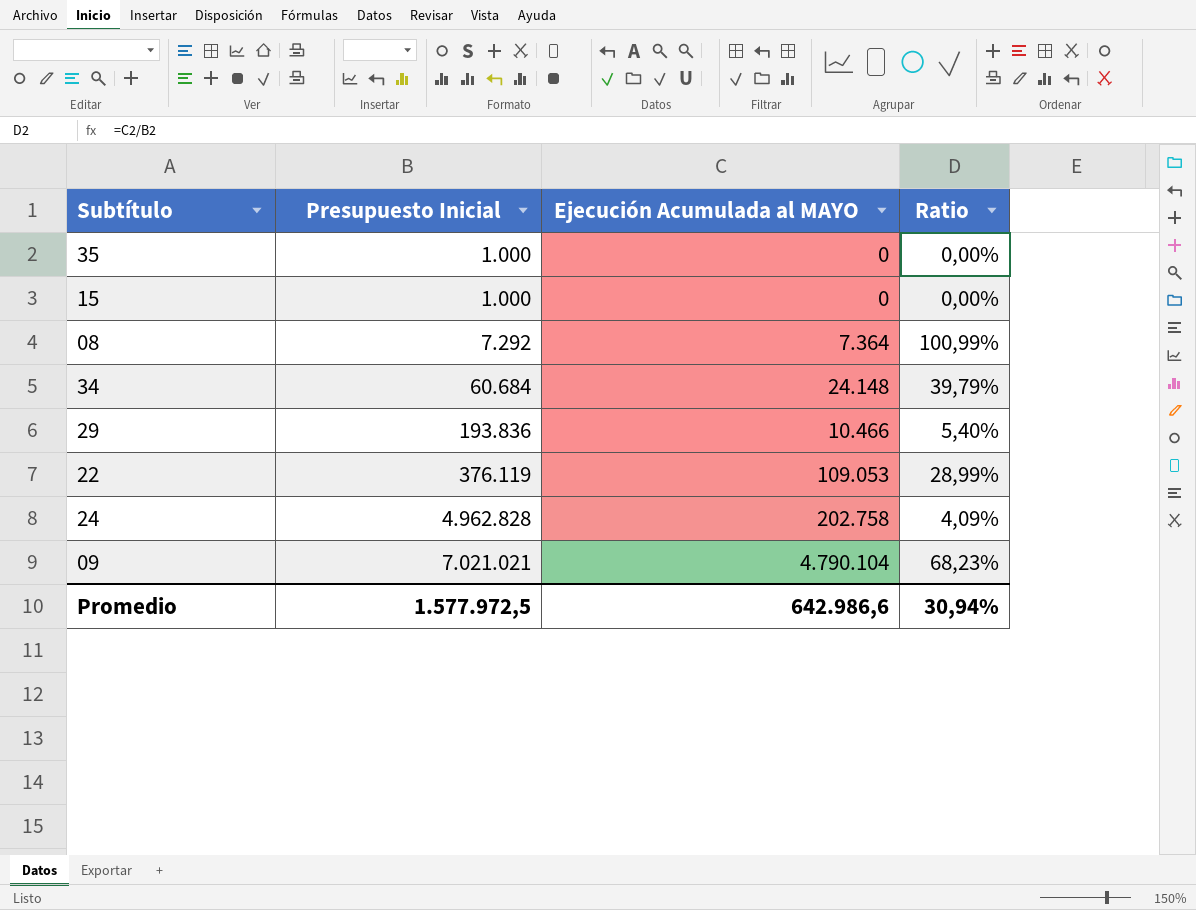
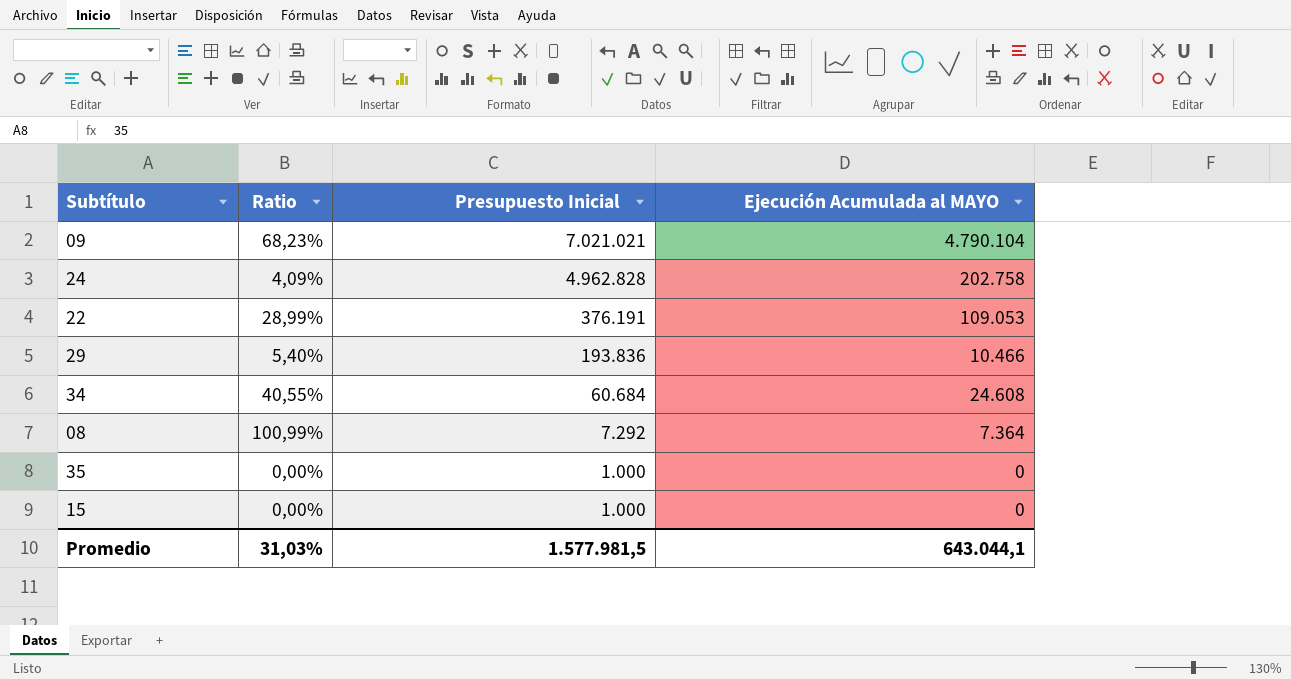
row order: Presupuesto Inicial ascending -> Presupuesto Inicial descending
column Ratio | position: 4 -> 2
22 | Presupuesto Inicial: 376.119 -> 376.191
34 | Ratio: 39,79% -> 40,55%
34 | Ejecución Acumulada al MAYO: 24.148 -> 24.608
Promedio | Ratio: 30,94% -> 31,03%
Promedio | Presupuesto Inicial: 1.577.972,5 -> 1.577.981,5
Promedio | Ejecución Acumulada al MAYO: 642.986,6 -> 643.044,1

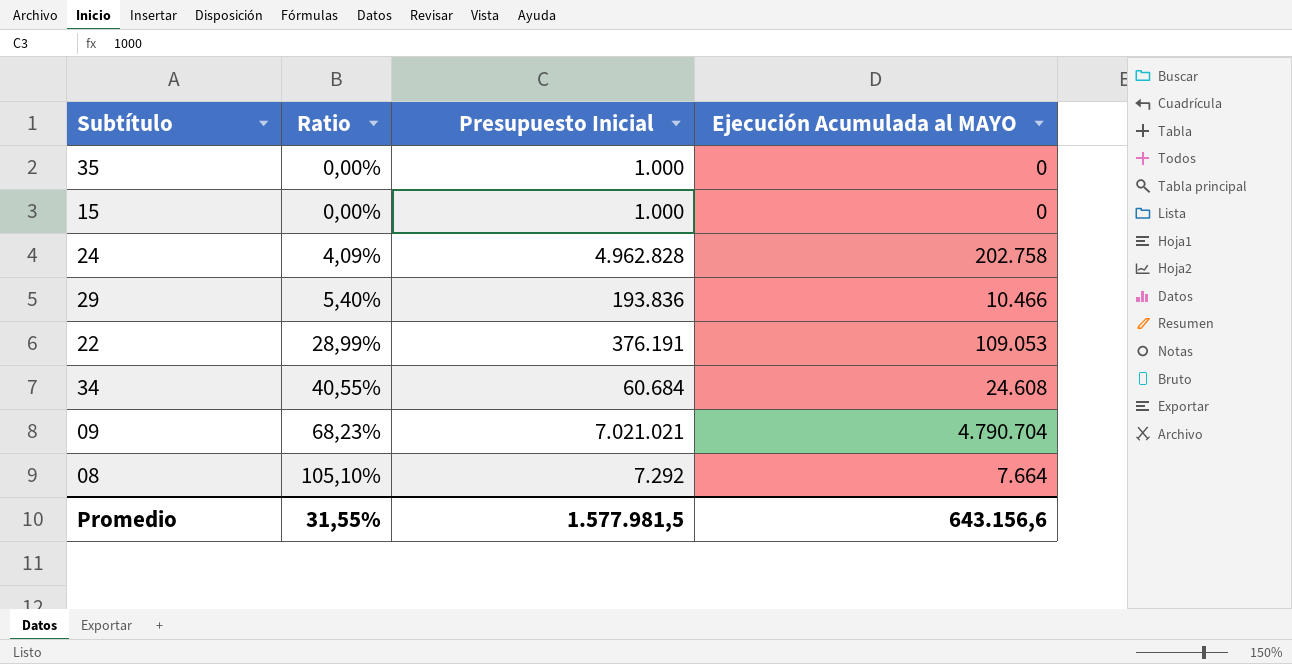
row order: Presupuesto Inicial descending -> Ratio ascending
09 | Ejecución Acumulada al MAYO: 4.790.104 -> 4.790.704
08 | Ratio: 100,99% -> 105,10%
08 | Ejecución Acumulada al MAYO: 7.364 -> 7.664
Promedio | Ratio: 31,03% -> 31,55%
Promedio | Ejecución Acumulada al MAYO: 643.044,1 -> 643.156,6

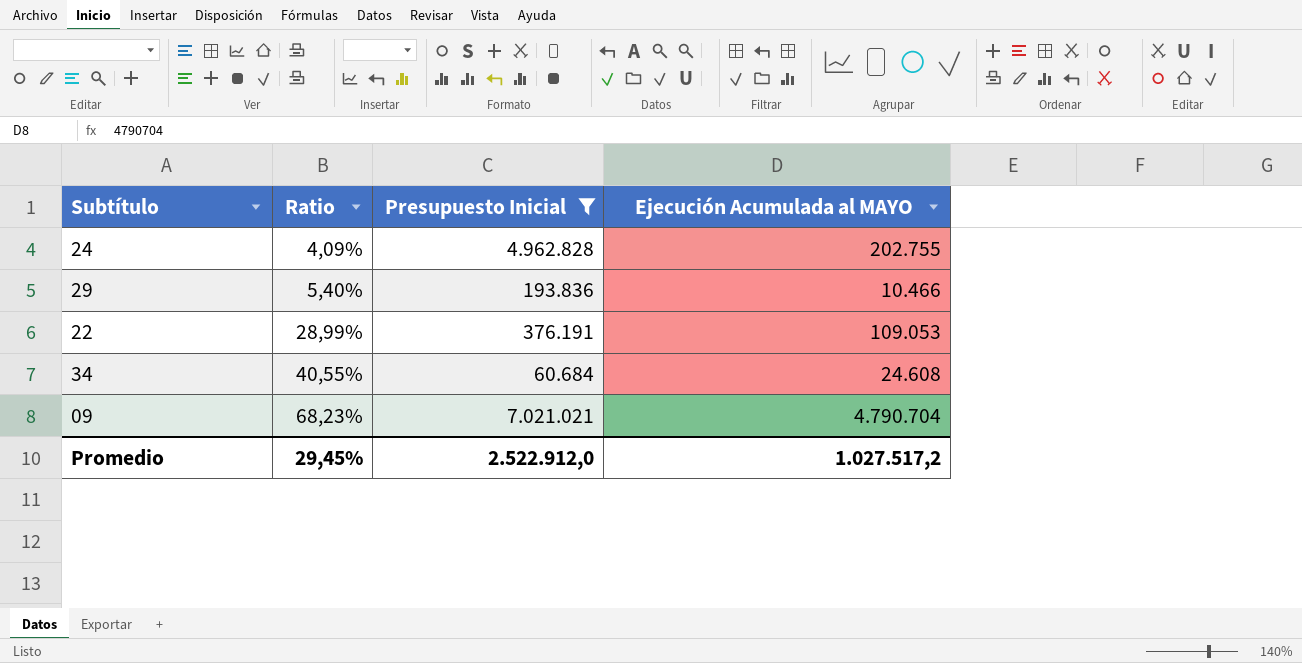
filter: none -> Presupuesto Inicial >= 60.684
24 | Ejecución Acumulada al MAYO: 202.758 -> 202.755
Promedio | Ratio: 31,55% -> 29,45%
Promedio | Presupuesto Inicial: 1.577.981,5 -> 2.522.912,0
Promedio | Ejecución Acumulada al MAYO: 643.156,6 -> 1.027.517,2

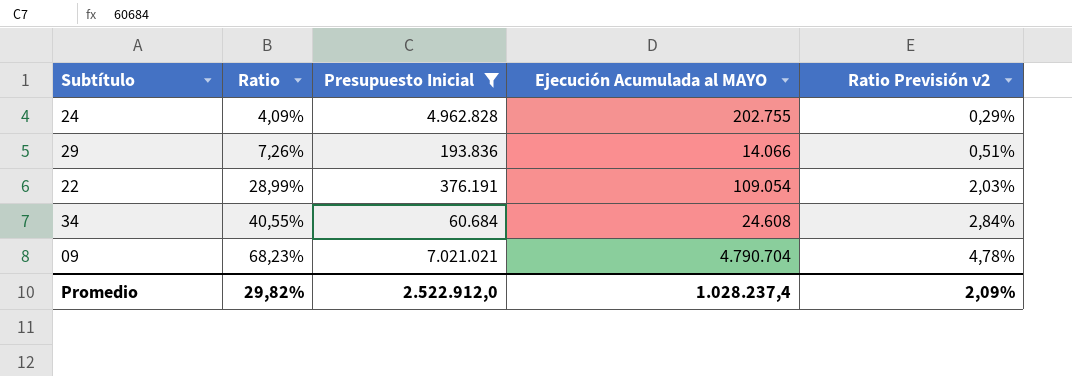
column Ratio Previsión v2 | formula: none -> [Ratio] * 0,07
29 | Ratio: 5,40% -> 7,26%
29 | Ejecución Acumulada al MAYO: 10.466 -> 14.066
22 | Ejecución Acumulada al MAYO: 109.053 -> 109.054
Promedio | Ratio: 29,45% -> 29,82%
Promedio | Ejecución Acumulada al MAYO: 1.027.517,2 -> 1.028.237,4

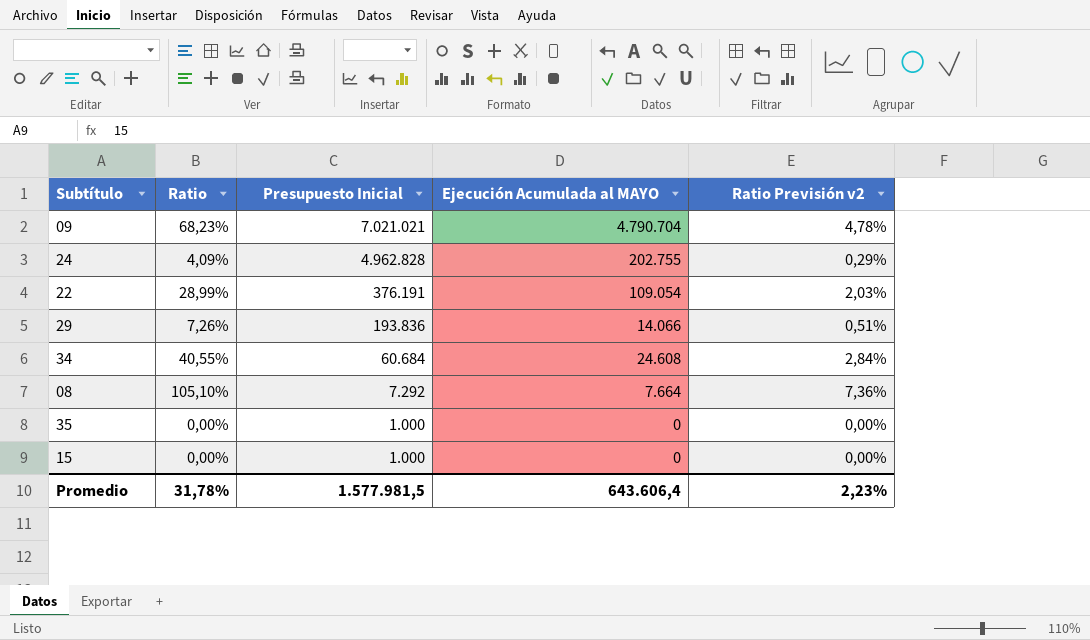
filter: Presupuesto Inicial >= 60.684 -> none
row order: Ratio ascending -> Presupuesto Inicial descending
Promedio | Ratio: 29,82% -> 31,78%
Promedio | Presupuesto Inicial: 2.522.912,0 -> 1.577.981,5
Promedio | Ejecución Acumulada al MAYO: 1.028.237,4 -> 643.606,4
Promedio | Ratio Previsión v2: 2,09% -> 2,23%

